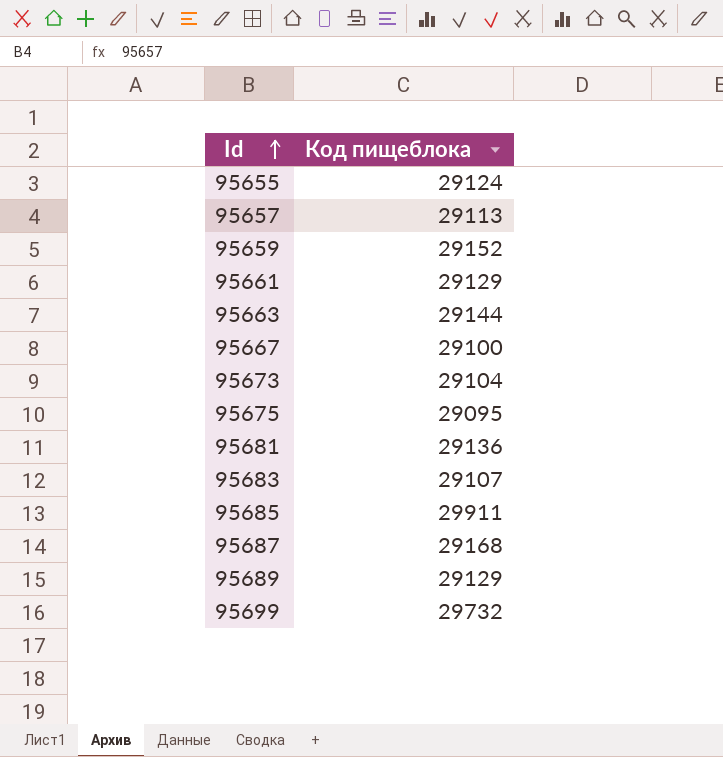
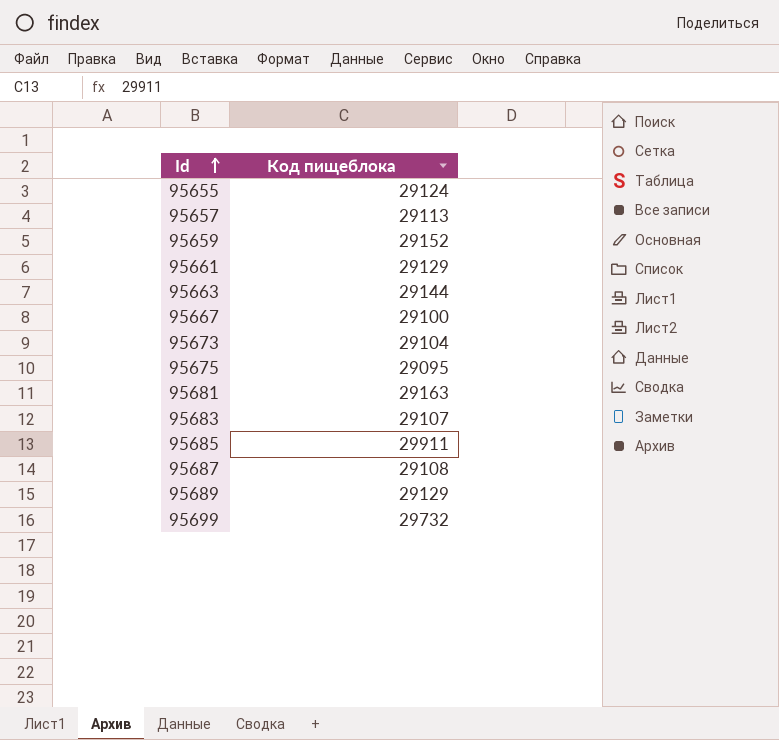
95681 | Код пищеблока: 29136 -> 29163
95687 | Код пищеблока: 29168 -> 29108

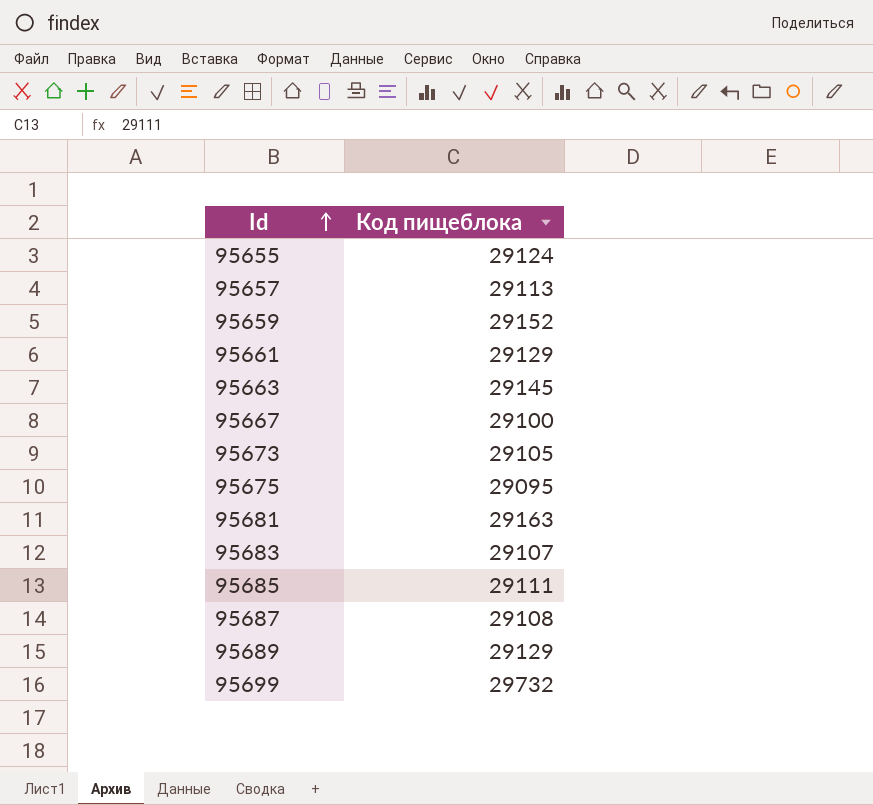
95663 | Код пищеблока: 29144 -> 29145
95673 | Код пищеблока: 29104 -> 29105
95685 | Код пищеблока: 29911 -> 29111

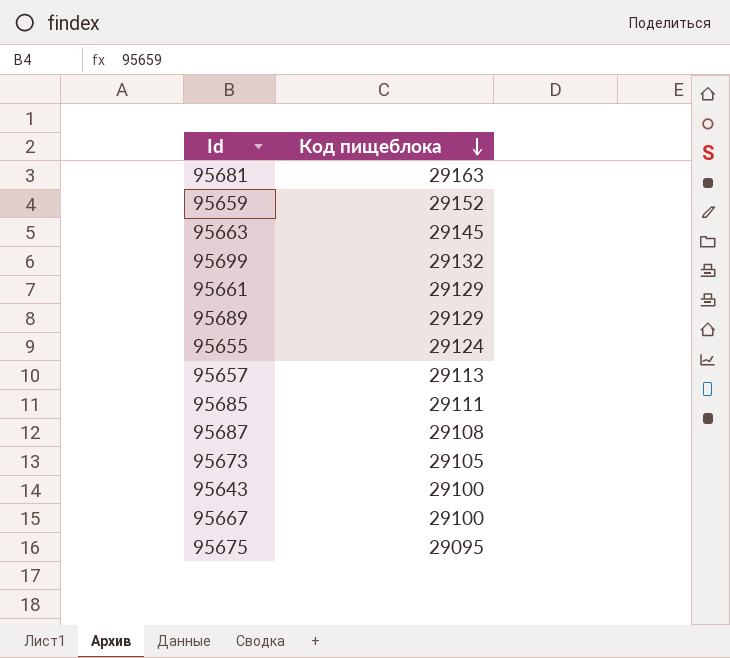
row order: Id ascending -> Код пищеблока descending
row 95683: 29107 -> none
95699 | Код пищеблока: 29732 -> 29132
row 95643: none -> 29100

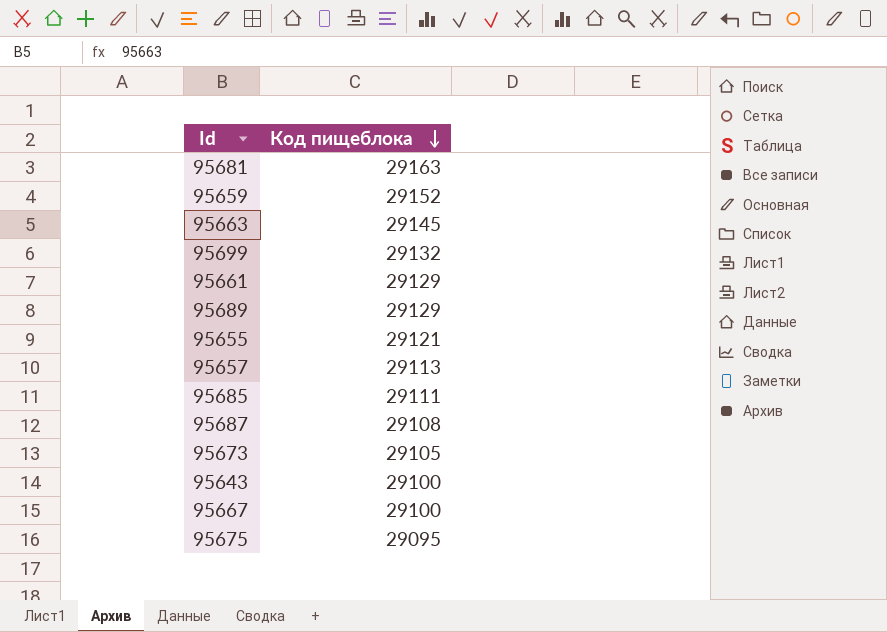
95655 | Код пищеблока: 29124 -> 29121

